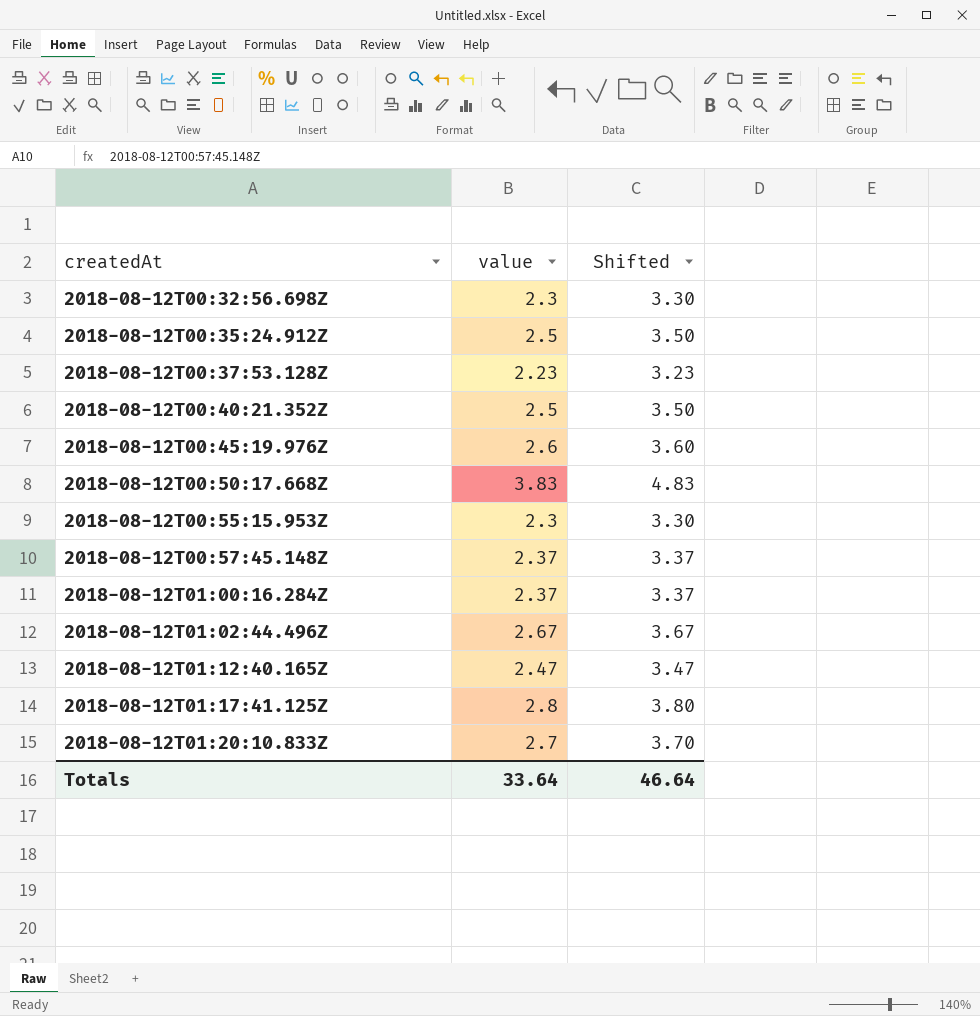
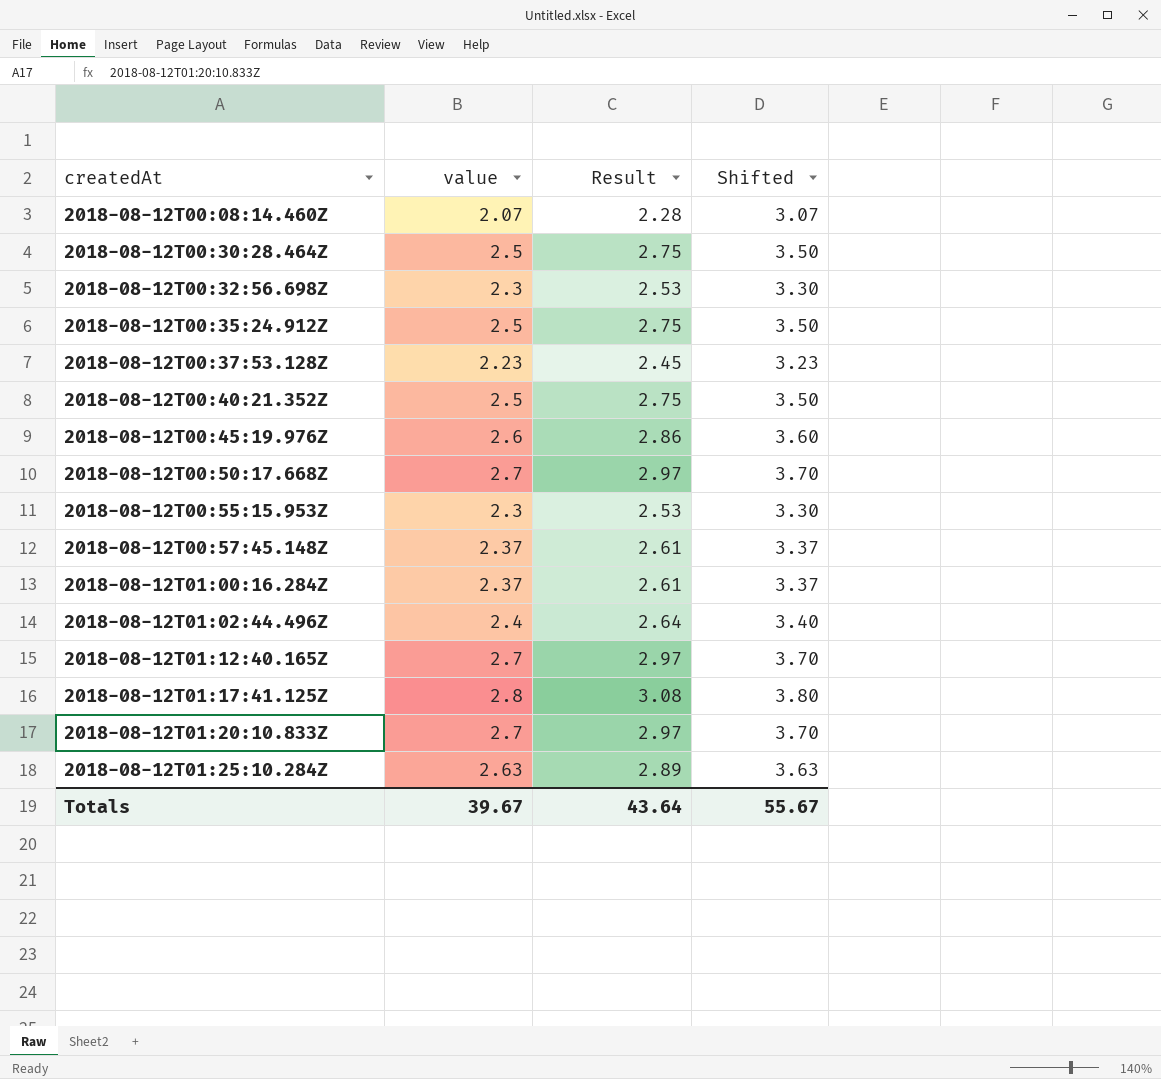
column Result | formula: none -> [value] * 1.1
row 2018-08-12T00:08:14.460Z: none -> 2.07 | 2.28 | 3.07
row 2018-08-12T00:30:28.464Z: none -> 2.5 | 2.75 | 3.50
2018-08-12T00:50:17.668Z | value: 3.83 -> 2.7
2018-08-12T00:50:17.668Z | Shifted: 4.83 -> 3.70
2018-08-12T01:02:44.496Z | value: 2.67 -> 2.4
2018-08-12T01:02:44.496Z | Shifted: 3.67 -> 3.40
2018-08-12T01:12:40.165Z | value: 2.47 -> 2.7
2018-08-12T01:12:40.165Z | Shifted: 3.47 -> 3.70
row 2018-08-12T01:25:10.284Z: none -> 2.63 | 2.89 | 3.63
Totals | value: 33.64 -> 39.67
Totals | Shifted: 46.64 -> 55.67

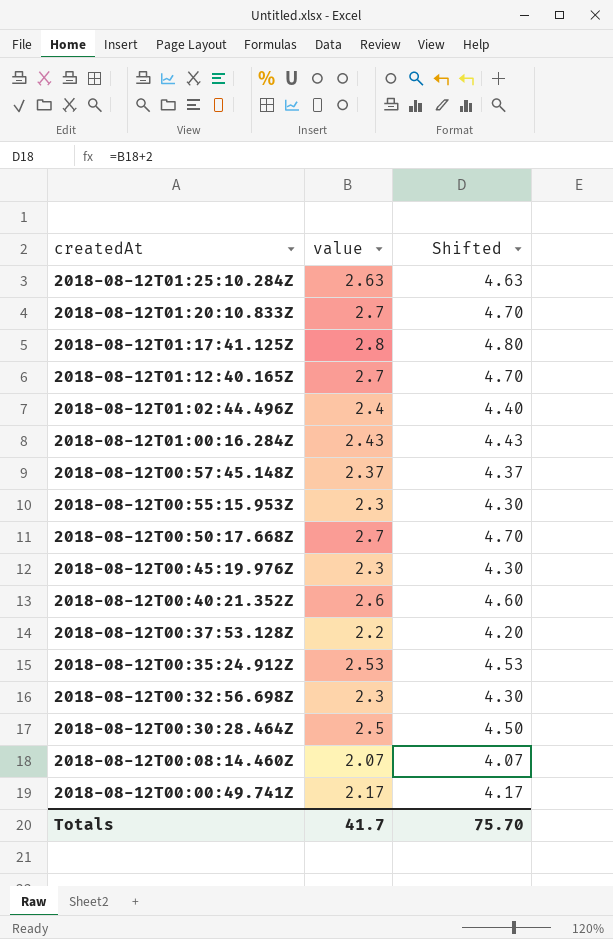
row order: createdAt ascending -> createdAt descending
column Result | formula: [value] * 1.1 -> none
column Shifted | formula: [value] + 1 -> [value] + 2
2018-08-12T01:00:16.284Z | value: 2.37 -> 2.43
2018-08-12T00:45:19.976Z | value: 2.6 -> 2.3
2018-08-12T00:40:21.352Z | value: 2.5 -> 2.6
2018-08-12T00:37:53.128Z | value: 2.23 -> 2.2
2018-08-12T00:35:24.912Z | value: 2.5 -> 2.53
row 2018-08-12T00:00:49.741Z: none -> 2.17 | 4.17
Totals | value: 39.67 -> 41.7
Totals | Shifted: 55.67 -> 75.70

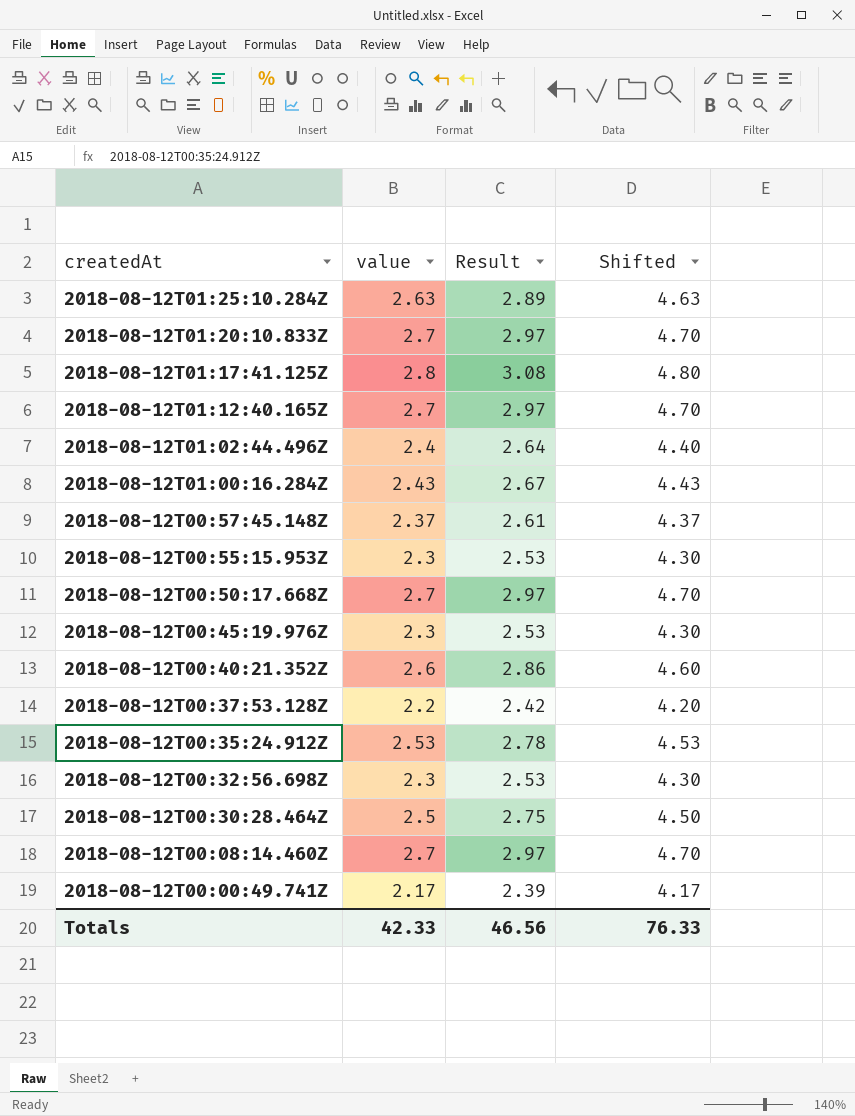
column Result | formula: none -> [value] * 1.1
2018-08-12T00:08:14.460Z | value: 2.07 -> 2.7
2018-08-12T00:08:14.460Z | Shifted: 4.07 -> 4.70
Totals | value: 41.7 -> 42.33
Totals | Shifted: 75.70 -> 76.33

